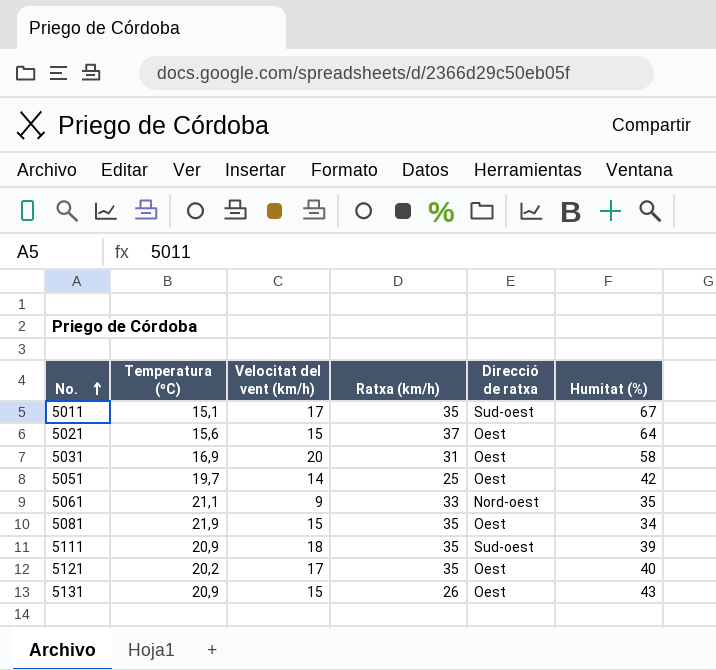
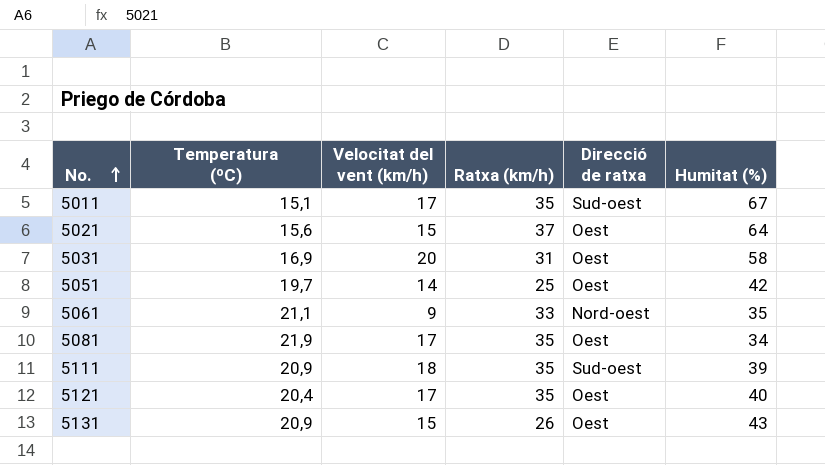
5081 | Velocitat del vent (km/h): 15 -> 17
5121 | Temperatura (ºC): 20,2 -> 20,4

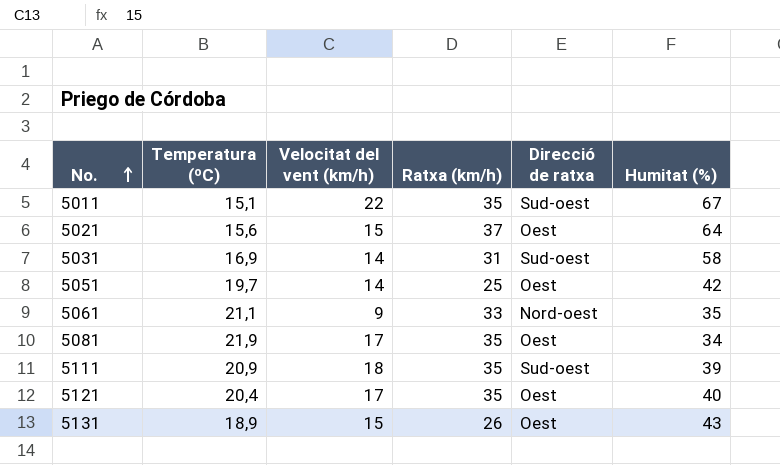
5011 | Velocitat del vent (km/h): 17 -> 22
5031 | Velocitat del vent (km/h): 20 -> 14
5031 | Direcció de ratxa: Oest -> Sud-oest
5131 | Temperatura (ºC): 20,9 -> 18,9

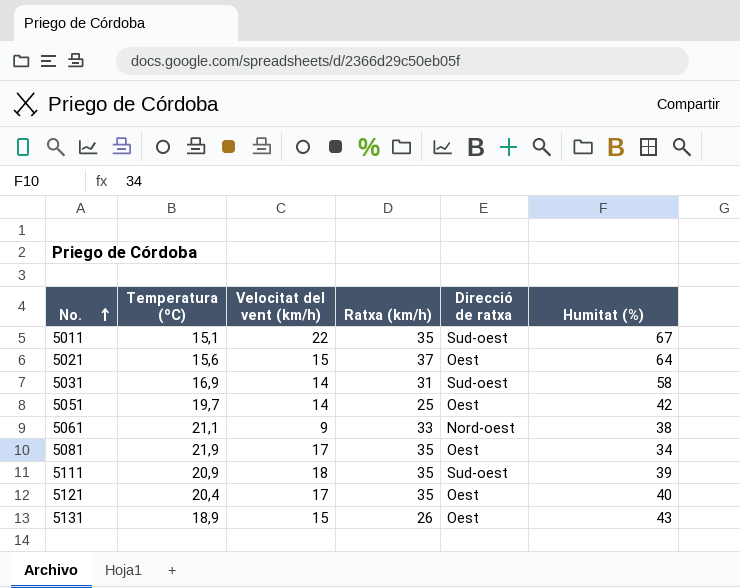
5061 | Humitat (%): 35 -> 38

